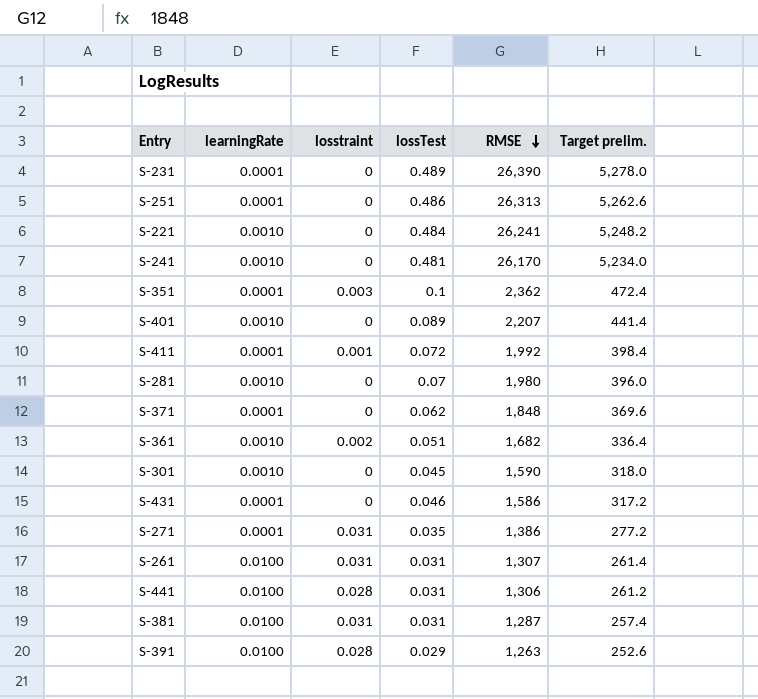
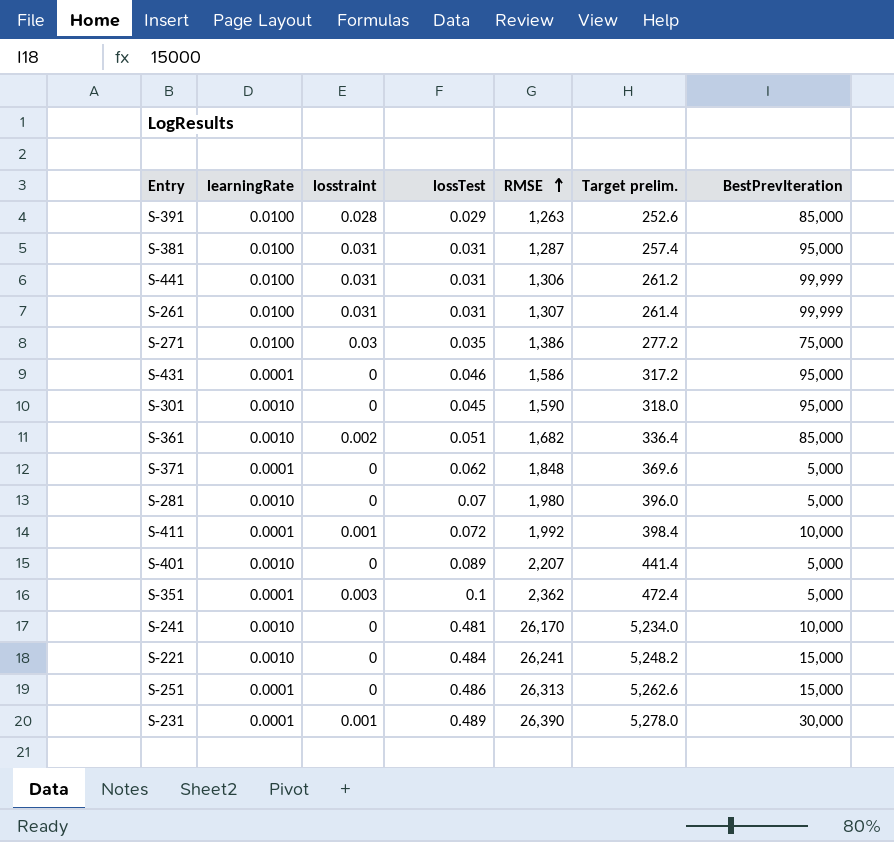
row order: RMSE descending -> RMSE ascending
column BestPrevIteration | position: none -> 7
S-441 | losstraint: 0.028 -> 0.031
S-271 | learningRate: 0.0001 -> 0.0100
S-271 | losstraint: 0.031 -> 0.03
S-231 | losstraint: 0 -> 0.001

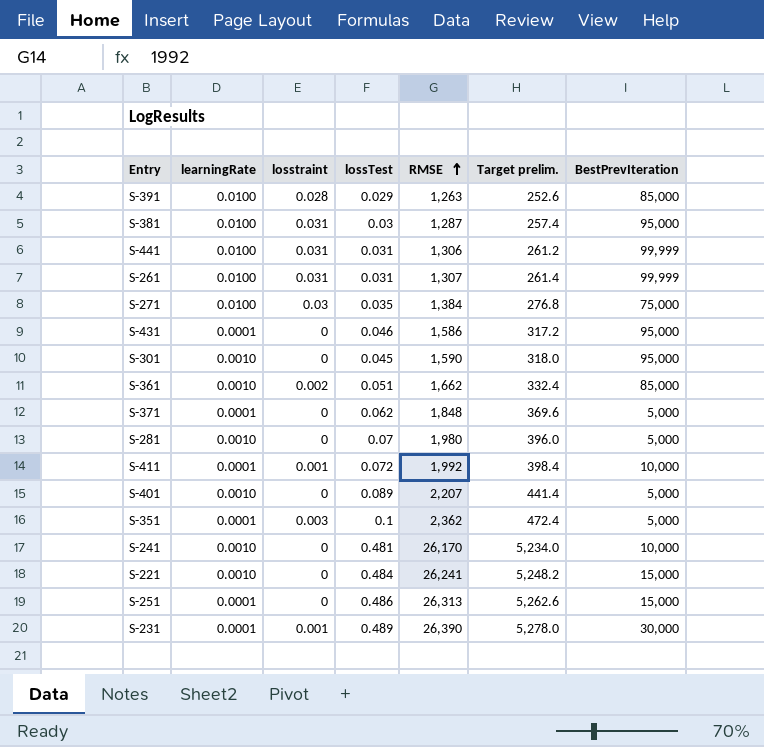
S-381 | lossTest: 0.031 -> 0.03
S-271 | RMSE: 1,386 -> 1,384
S-271 | Target prelim.: 277.2 -> 276.8
S-361 | RMSE: 1,682 -> 1,662
S-361 | Target prelim.: 336.4 -> 332.4

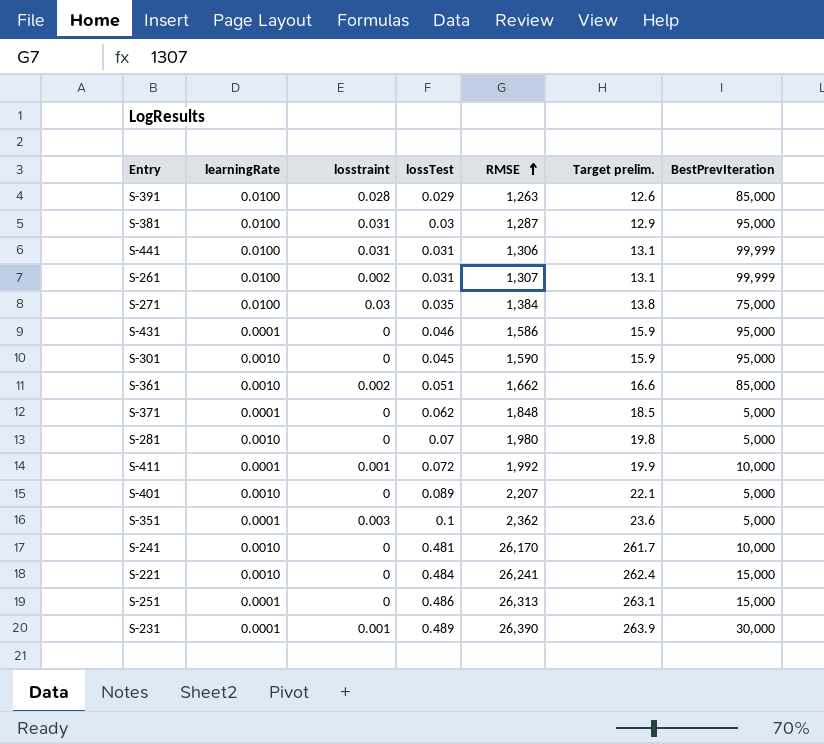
column Target prelim. | formula: [RMSE] * 0.2 -> [RMSE] * 0.01
S-261 | losstraint: 0.031 -> 0.002

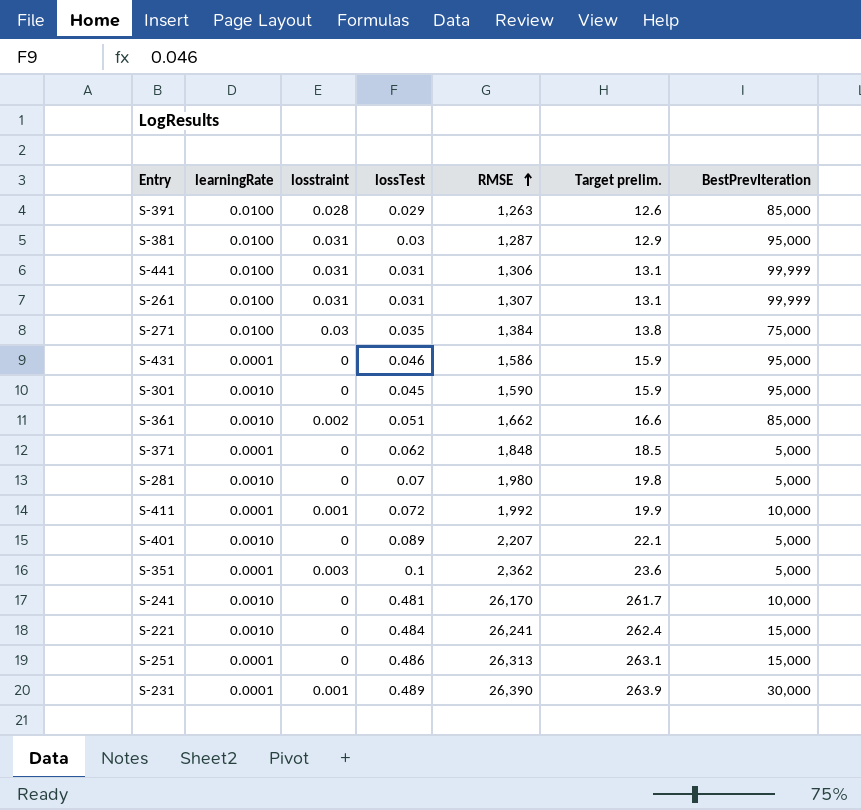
S-261 | losstraint: 0.002 -> 0.031

